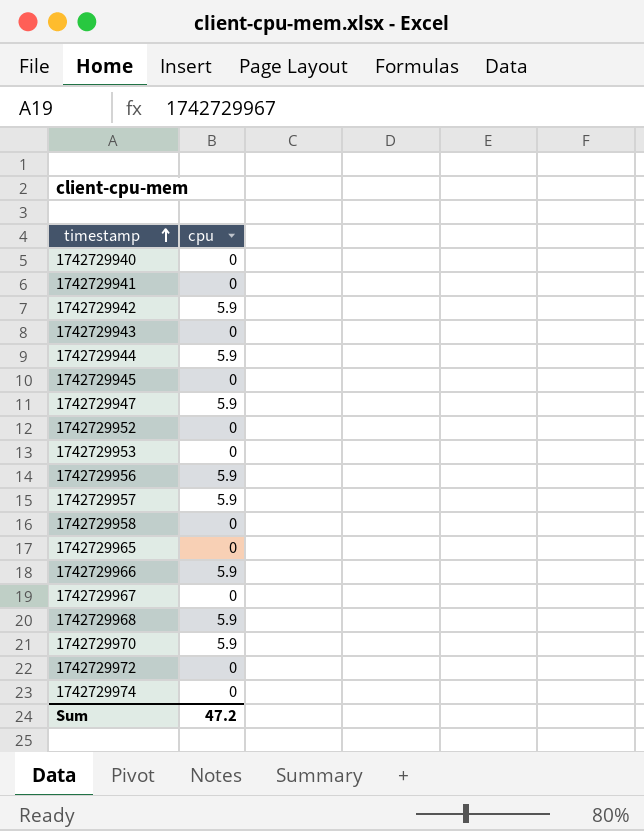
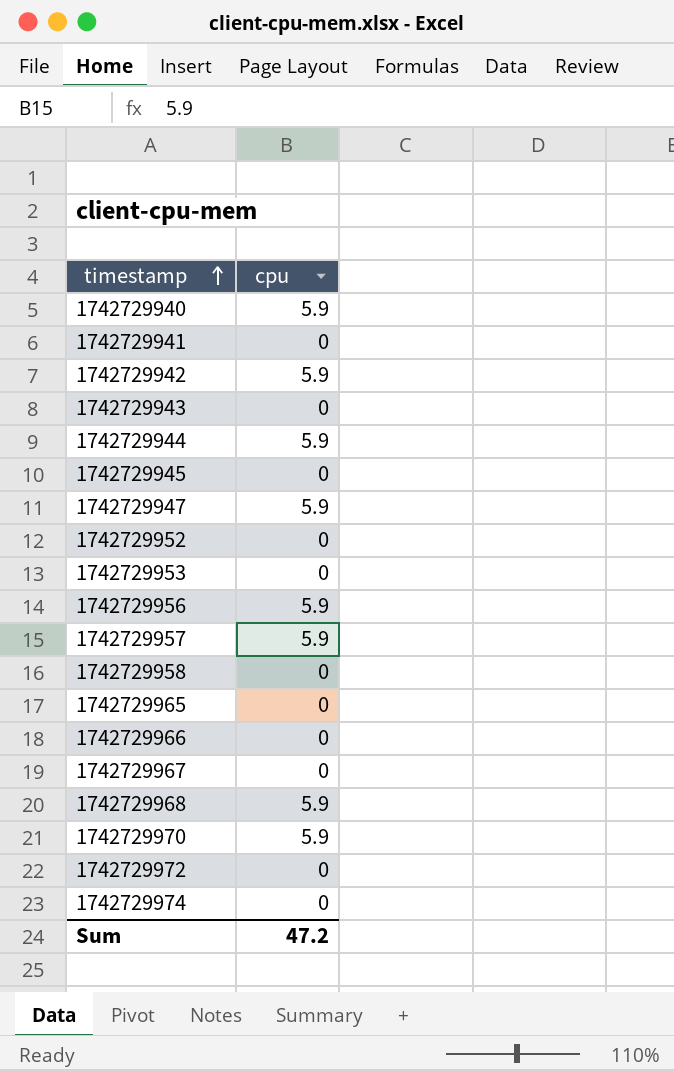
1742729940 | cpu: 0 -> 5.9
1742729966 | cpu: 5.9 -> 0

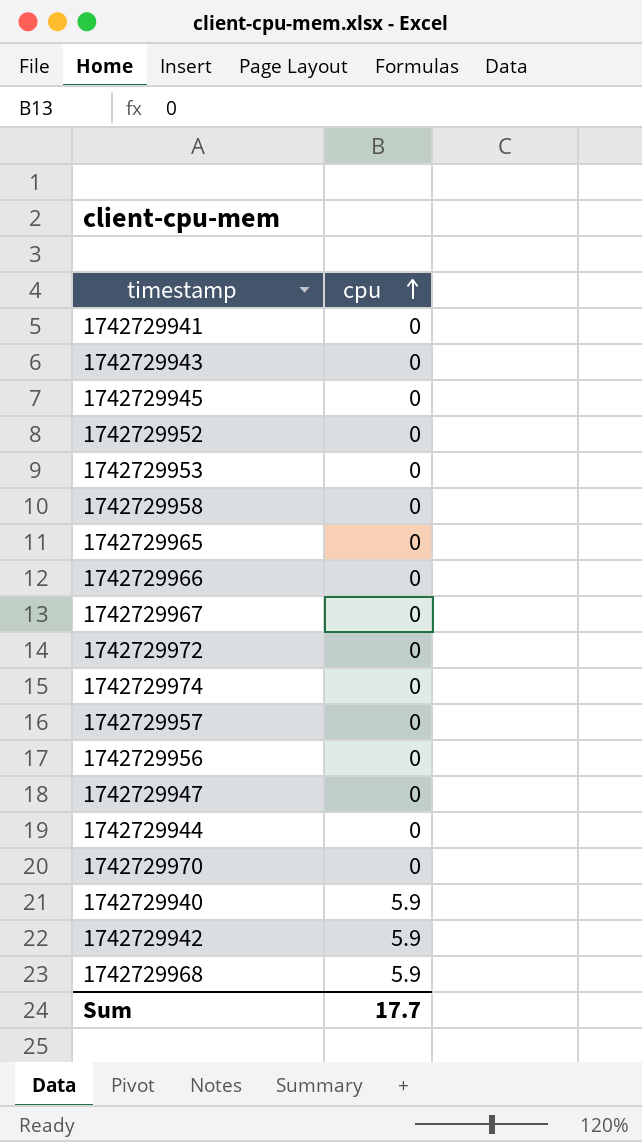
row order: timestamp ascending -> cpu ascending
1742729957 | cpu: 5.9 -> 0
1742729956 | cpu: 5.9 -> 0
1742729947 | cpu: 5.9 -> 0
1742729944 | cpu: 5.9 -> 0
1742729970 | cpu: 5.9 -> 0
Sum | cpu: 47.2 -> 17.7

